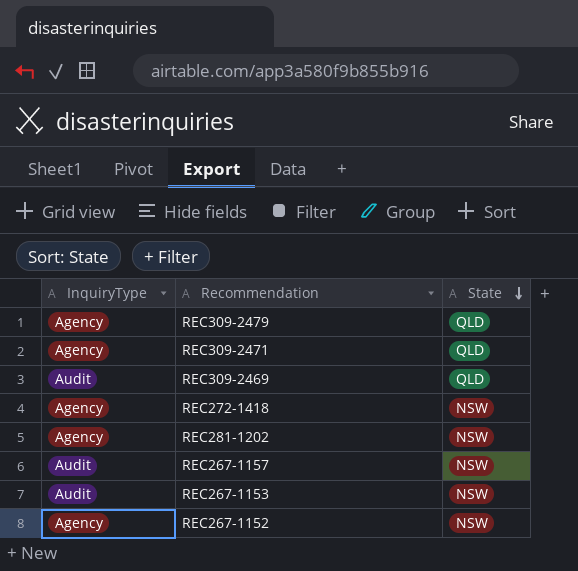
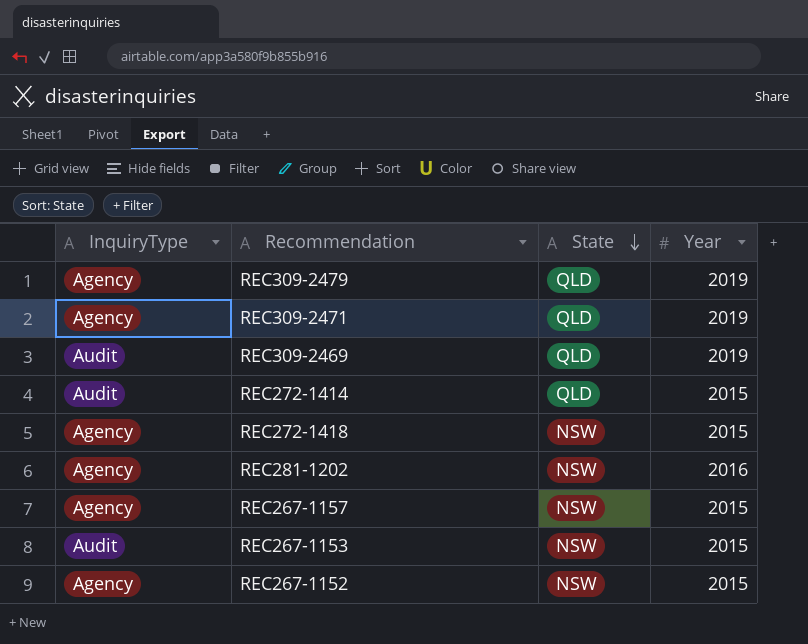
column Year | position: none -> 4
row REC272-1414: none -> Audit | QLD | 2015
REC267-1157 | InquiryType: Audit -> Agency

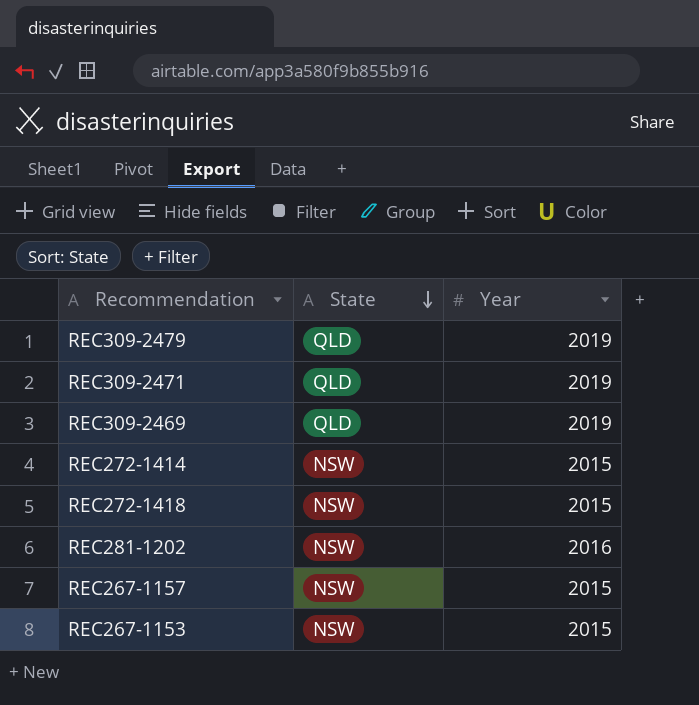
column InquiryType | position: 1 -> none
row REC267-1152: Agency | NSW | 2015 -> none
REC272-1414 | State: QLD -> NSW

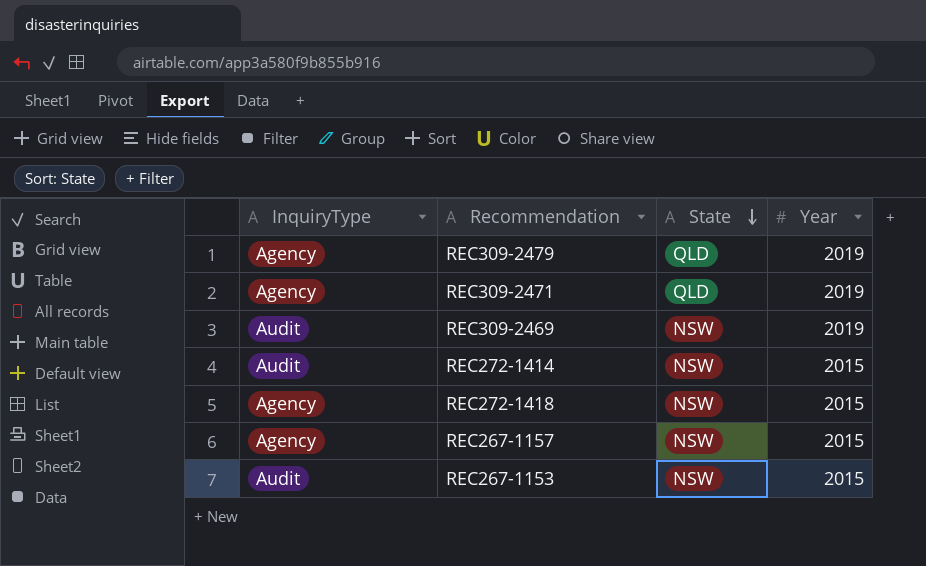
column InquiryType | position: none -> 1
row REC281-1202: NSW | 2016 -> none
REC309-2469 | State: QLD -> NSW

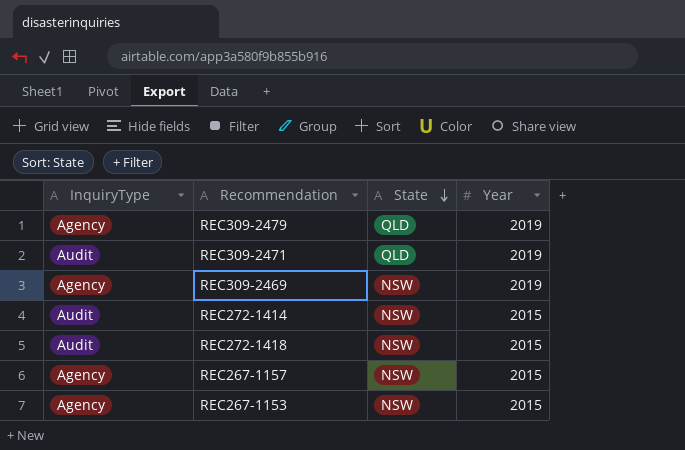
REC309-2471 | InquiryType: Agency -> Audit
REC309-2469 | InquiryType: Audit -> Agency
REC272-1418 | InquiryType: Agency -> Audit
REC267-1153 | InquiryType: Audit -> Agency

